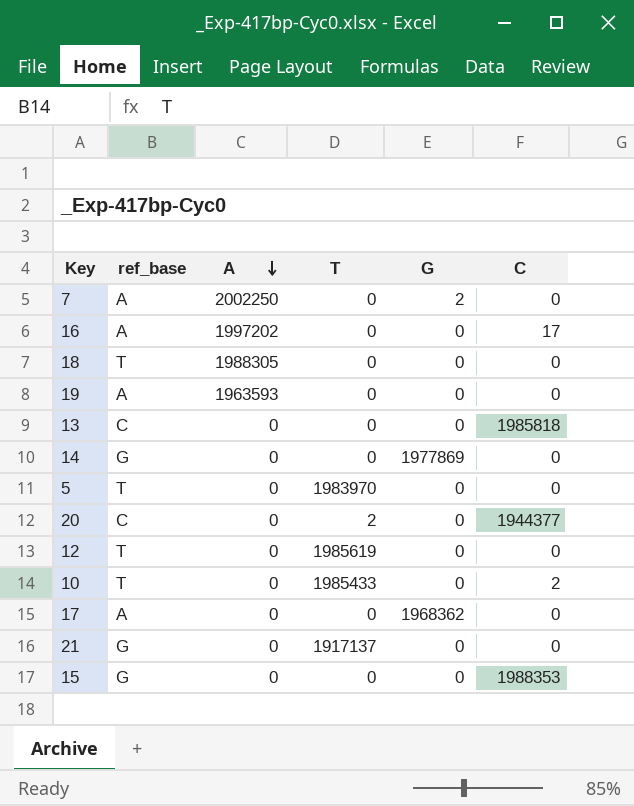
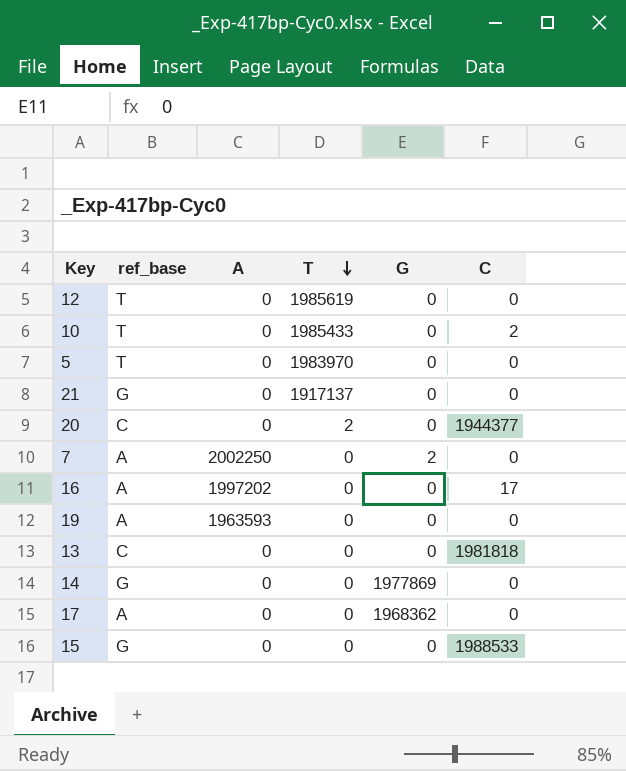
row order: A descending -> T descending
row 18: T | 1988305 | 0 | 0 | 0 -> none
13 | C: 1985818 -> 1981818
15 | C: 1988353 -> 1988533

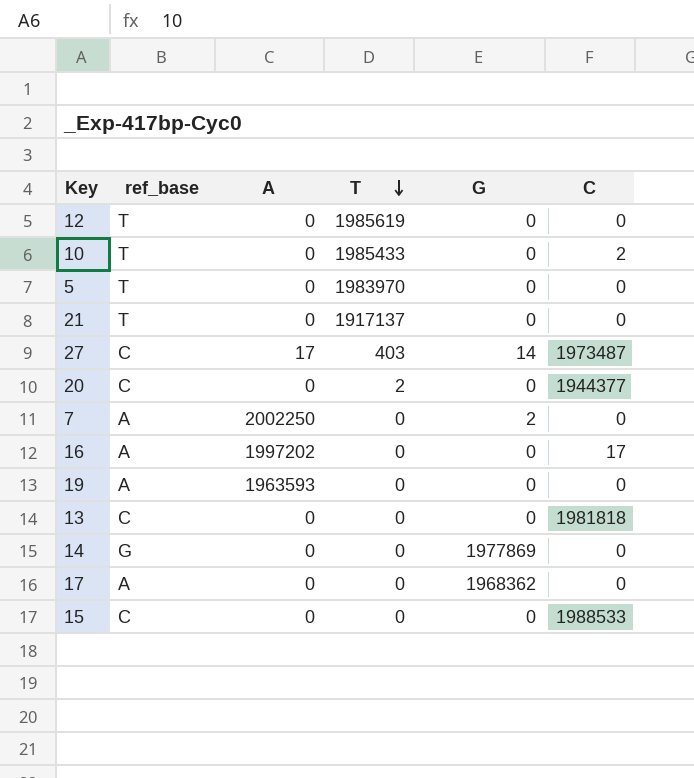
21 | ref_base: G -> T
row 27: none -> C | 17 | 403 | 14 | 1973487
15 | ref_base: G -> C

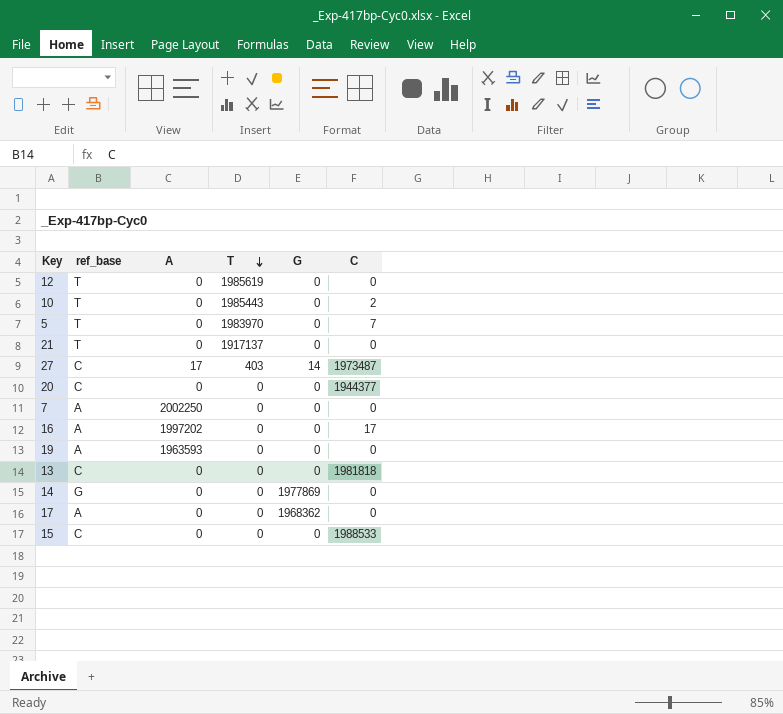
10 | T: 1985433 -> 1985443
5 | C: 0 -> 7
20 | T: 2 -> 0
7 | G: 2 -> 0

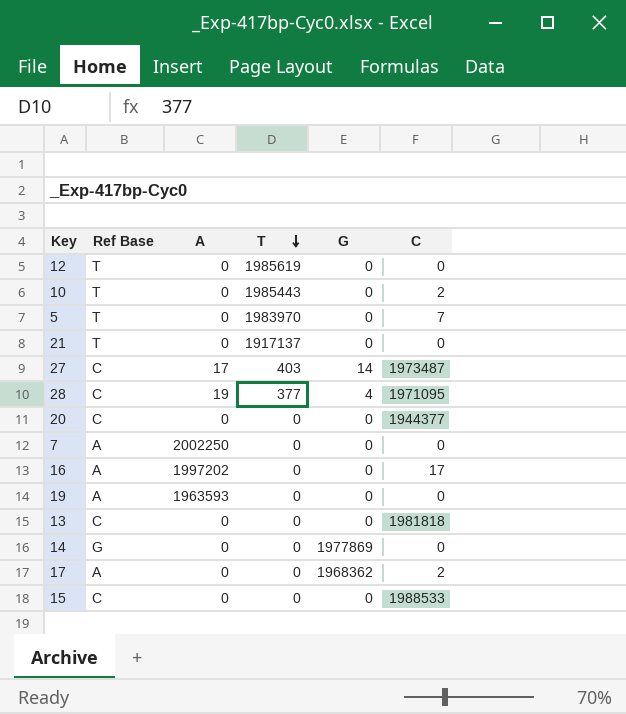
column name: ref_base -> Ref Base
row 28: none -> C | 19 | 377 | 4 | 1971095
17 | C: 0 -> 2

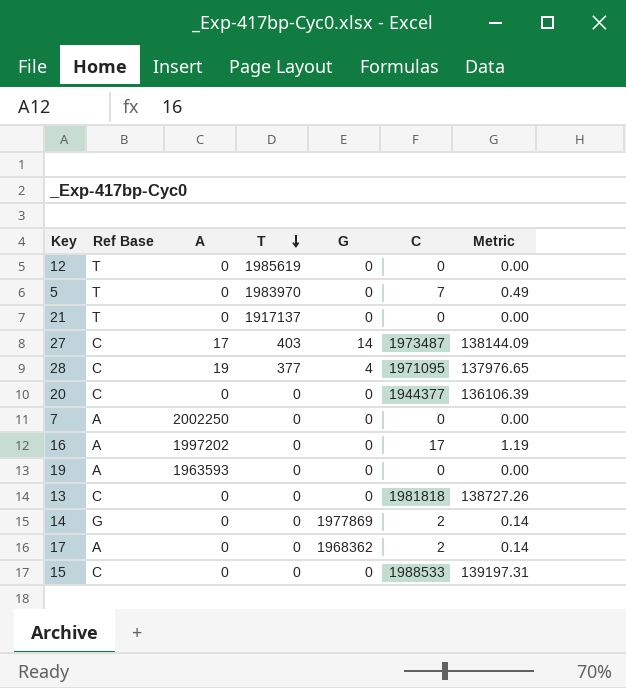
column Metric | formula: none -> [C] * 0.07
row 10: T | 0 | 1985443 | 0 | 2 -> none
14 | C: 0 -> 2

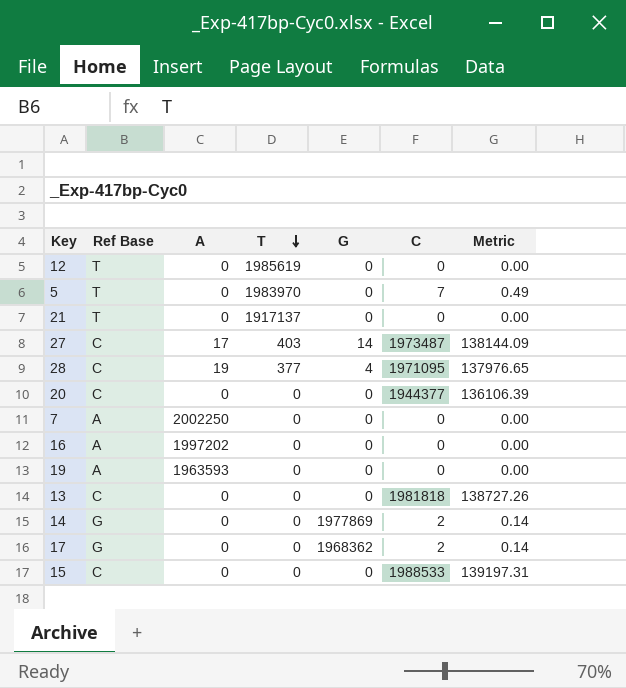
16 | C: 17 -> 0
16 | Metric: 1.19 -> 0.00
17 | Ref Base: A -> G

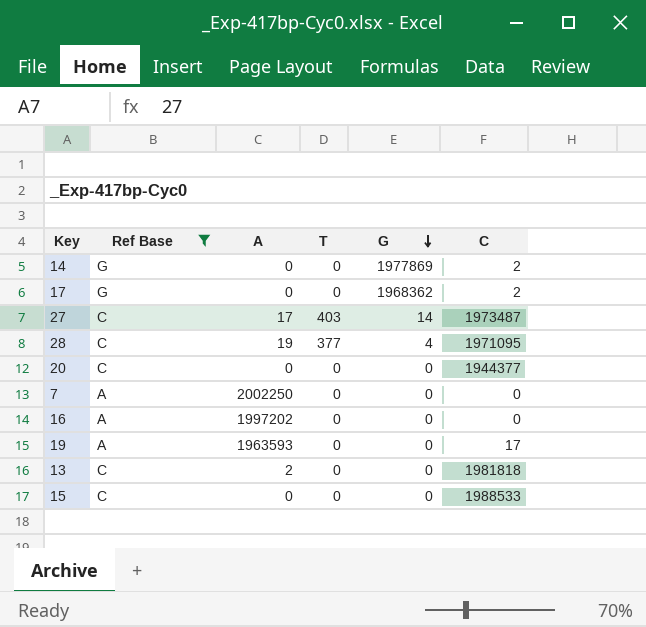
filter: none -> Ref Base != T
row order: T descending -> G descending
column Metric | formula: [C] * 0.07 -> none
19 | C: 0 -> 17
13 | A: 0 -> 2

